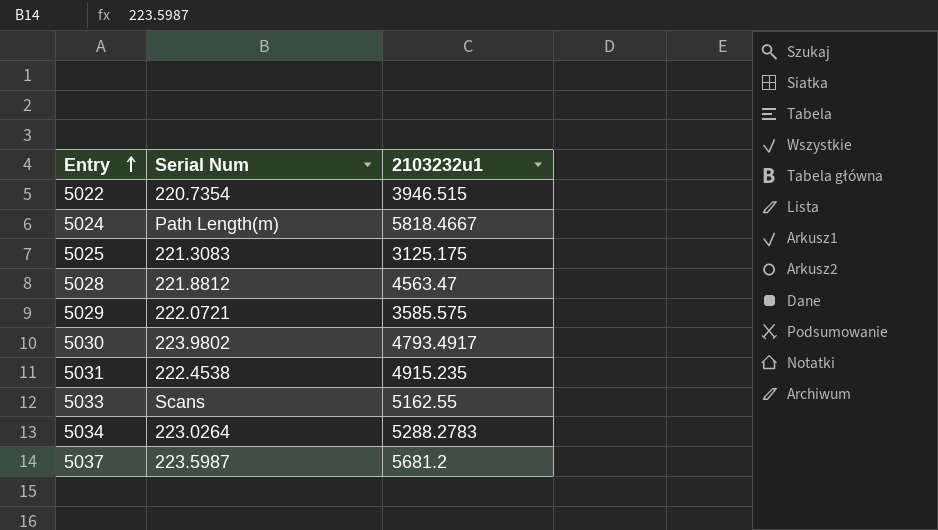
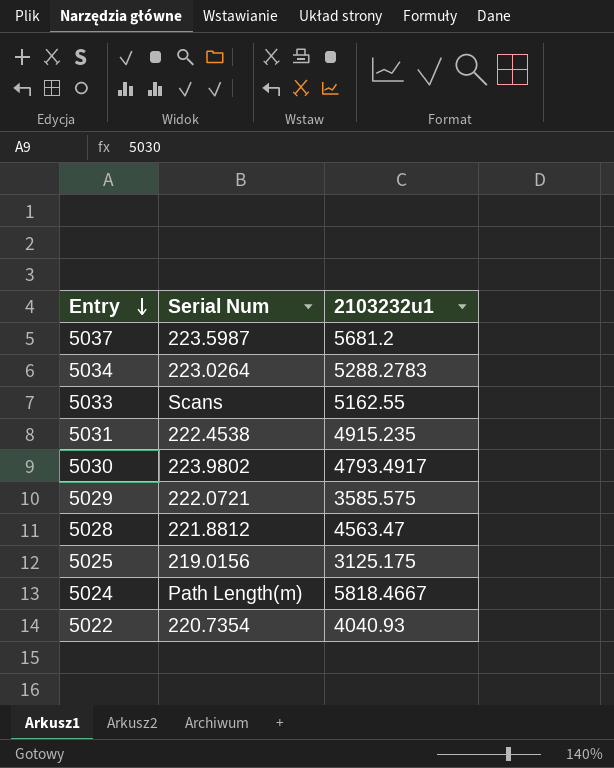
row order: Entry ascending -> Entry descending
5025 | Serial Num: 221.3083 -> 219.0156
5022 | 2103232u1: 3946.515 -> 4040.93

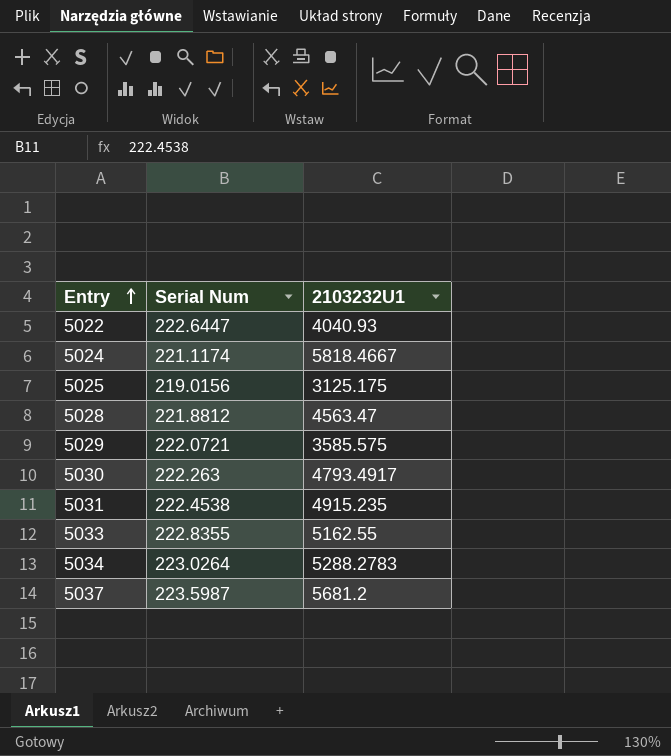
row order: Entry descending -> Entry ascending
column name: 2103232u1 -> 2103232U1
5022 | Serial Num: 220.7354 -> 222.6447
5024 | Serial Num: Path Length(m) -> 221.1174
5030 | Serial Num: 223.9802 -> 222.263
5033 | Serial Num: Scans -> 222.8355

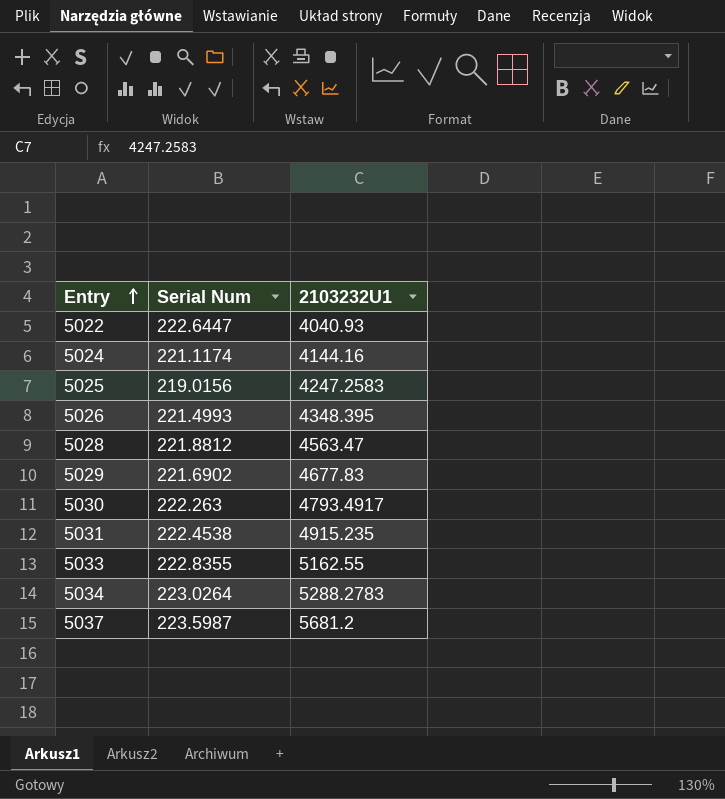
5024 | 2103232U1: 5818.4667 -> 4144.16
5025 | 2103232U1: 3125.175 -> 4247.2583
row 5026: none -> 221.4993 | 4348.395
5029 | Serial Num: 222.0721 -> 221.6902
5029 | 2103232U1: 3585.575 -> 4677.83

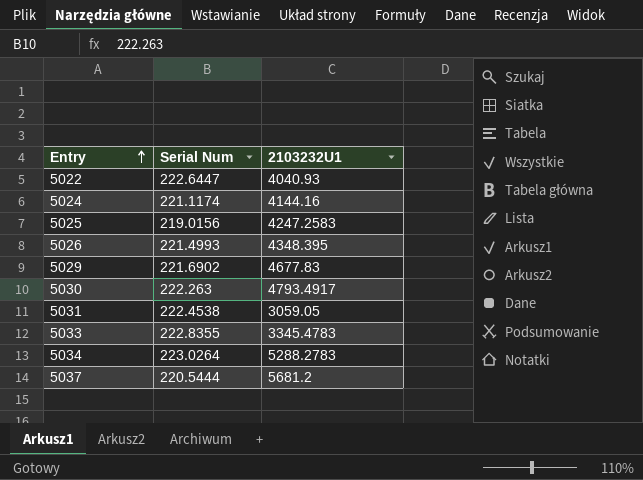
row 5028: 221.8812 | 4563.47 -> none
5031 | 2103232U1: 4915.235 -> 3059.05
5033 | 2103232U1: 5162.55 -> 3345.4783
5037 | Serial Num: 223.5987 -> 220.5444

